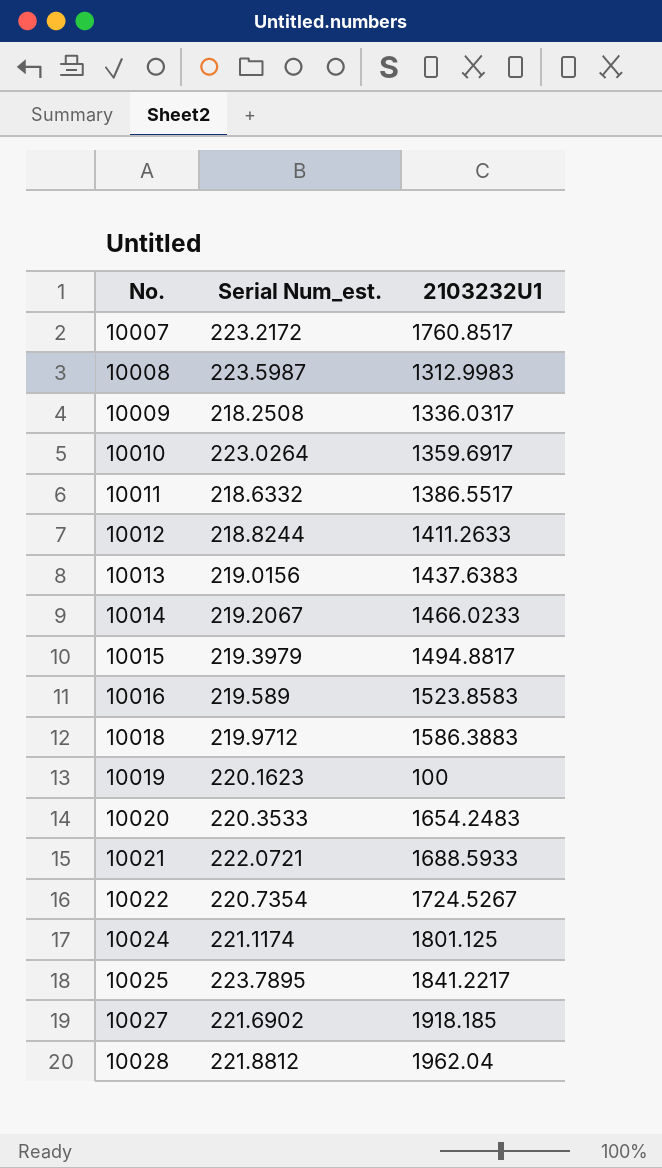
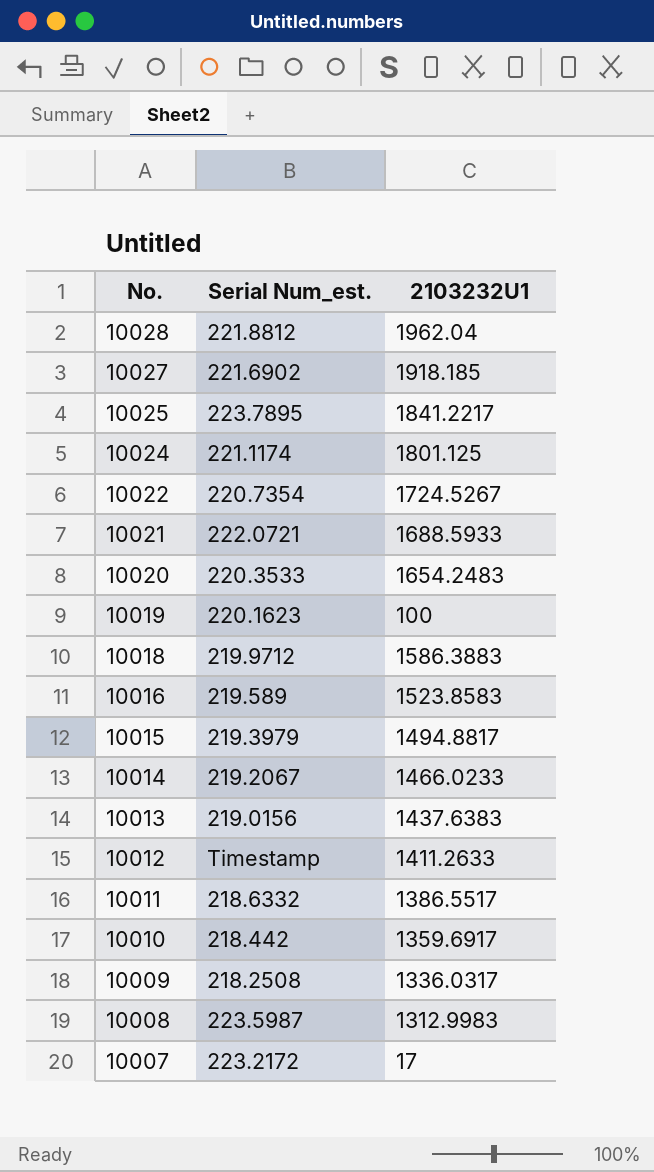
row order: No. ascending -> No. descending
10012 | Serial Num_est.: 218.8244 -> Timestamp
10010 | Serial Num_est.: 223.0264 -> 218.442
10007 | 2103232U1: 1760.8517 -> 17

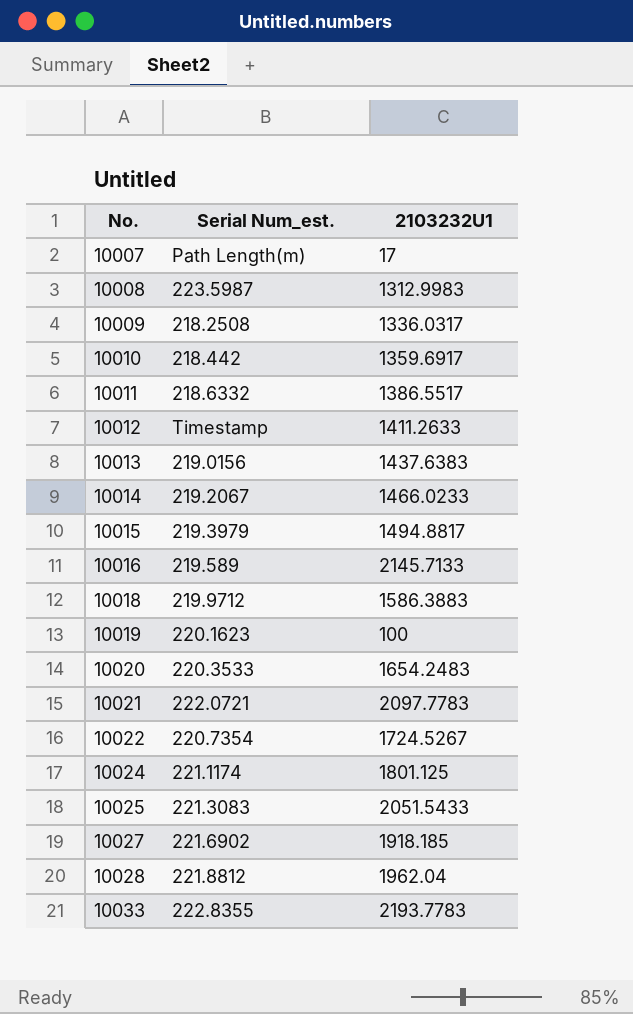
row order: No. descending -> No. ascending
10007 | Serial Num_est.: 223.2172 -> Path Length(m)
10016 | 2103232U1: 1523.8583 -> 2145.7133
10021 | 2103232U1: 1688.5933 -> 2097.7783
10025 | Serial Num_est.: 223.7895 -> 221.3083
10025 | 2103232U1: 1841.2217 -> 2051.5433
row 10033: none -> 222.8355 | 2193.7783

